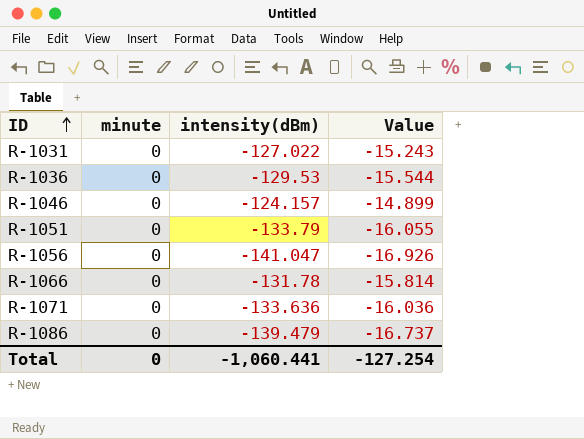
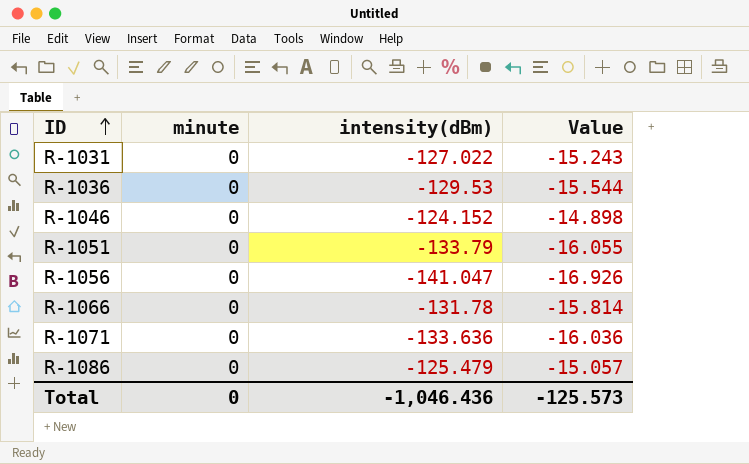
R-1046 | intensity(dBm): -124.157 -> -124.152
R-1046 | Value: -14.899 -> -14.898
R-1086 | intensity(dBm): -139.479 -> -125.479
R-1086 | Value: -16.737 -> -15.057
Total | intensity(dBm): -1,060.441 -> -1,046.436
Total | Value: -127.254 -> -125.573

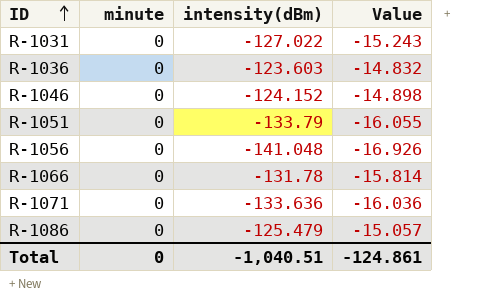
R-1036 | intensity(dBm): -129.53 -> -123.603
R-1036 | Value: -15.544 -> -14.832
R-1056 | intensity(dBm): -141.047 -> -141.048
Total | intensity(dBm): -1,046.436 -> -1,040.51
Total | Value: -125.573 -> -124.861

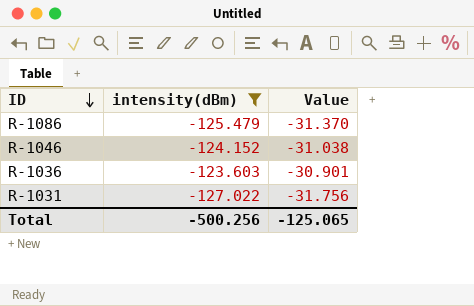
filter: none -> intensity(dBm) >= -127.022
row order: ID ascending -> ID descending
column minute | position: 2 -> none
column Value | formula: [intensity(dBm)] * 0.12 -> [intensity(dBm)] * 0.25
Total | intensity(dBm): -1,040.51 -> -500.256
Total | Value: -124.861 -> -125.065

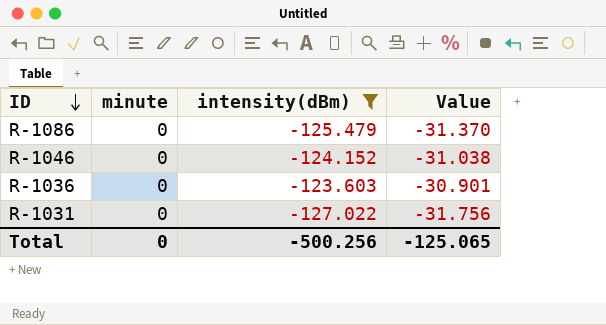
column minute | position: none -> 2

